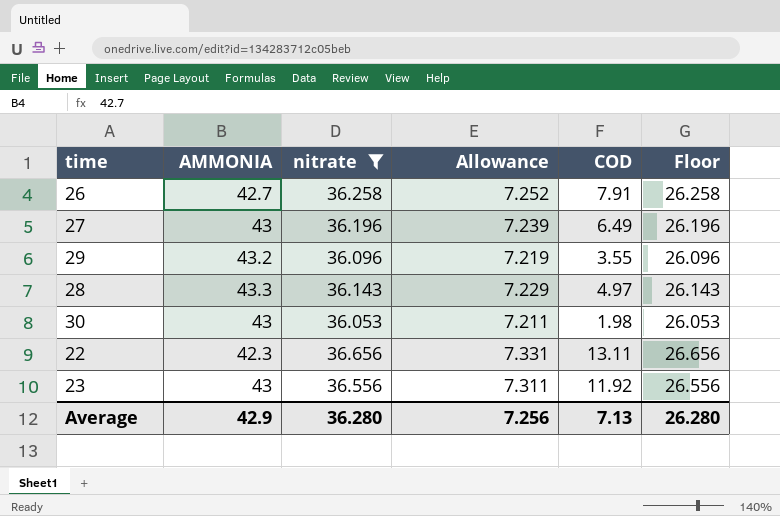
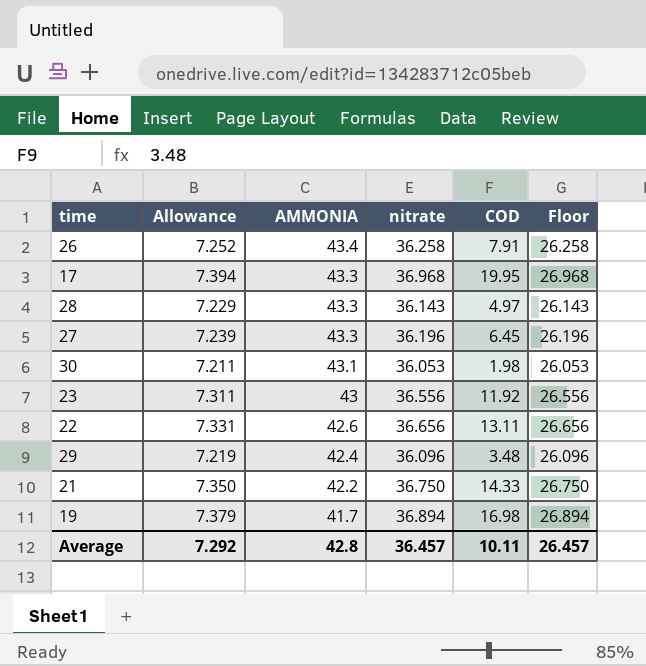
filter: nitrate <= 36.656 -> none
row order: none -> AMMONIA descending
column Allowance | position: 4 -> 2
26 | AMMONIA: 42.7 -> 43.4
27 | AMMONIA: 43 -> 43.3
27 | COD: 6.49 -> 6.45
30 | AMMONIA: 43 -> 43.1
22 | AMMONIA: 42.3 -> 42.6
29 | AMMONIA: 43.2 -> 42.4
29 | COD: 3.55 -> 3.48
Average | Allowance: 7.256 -> 7.292
Average | AMMONIA: 42.9 -> 42.8
Average | nitrate: 36.280 -> 36.457
Average | COD: 7.13 -> 10.11
Average | Floor: 26.280 -> 26.457

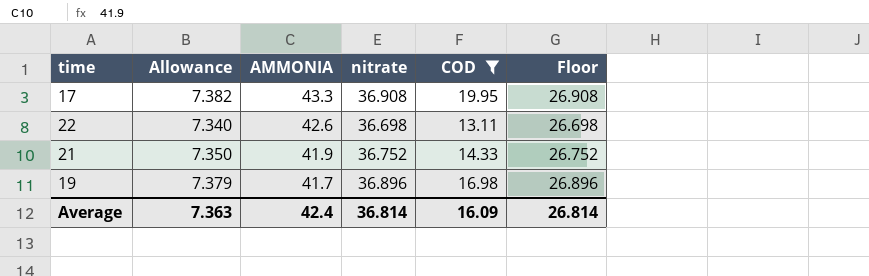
filter: none -> COD >= 13.11
17 | Allowance: 7.394 -> 7.382
17 | nitrate: 36.968 -> 36.908
17 | Floor: 26.968 -> 26.908
22 | Allowance: 7.331 -> 7.340
22 | nitrate: 36.656 -> 36.698
22 | Floor: 26.656 -> 26.698
21 | AMMONIA: 42.2 -> 41.9
21 | nitrate: 36.750 -> 36.752
21 | Floor: 26.750 -> 26.752
19 | nitrate: 36.894 -> 36.896
19 | Floor: 26.894 -> 26.896
Average | Allowance: 7.292 -> 7.363
Average | AMMONIA: 42.8 -> 42.4
Average | nitrate: 36.457 -> 36.814
Average | COD: 10.11 -> 16.09
Average | Floor: 26.457 -> 26.814

